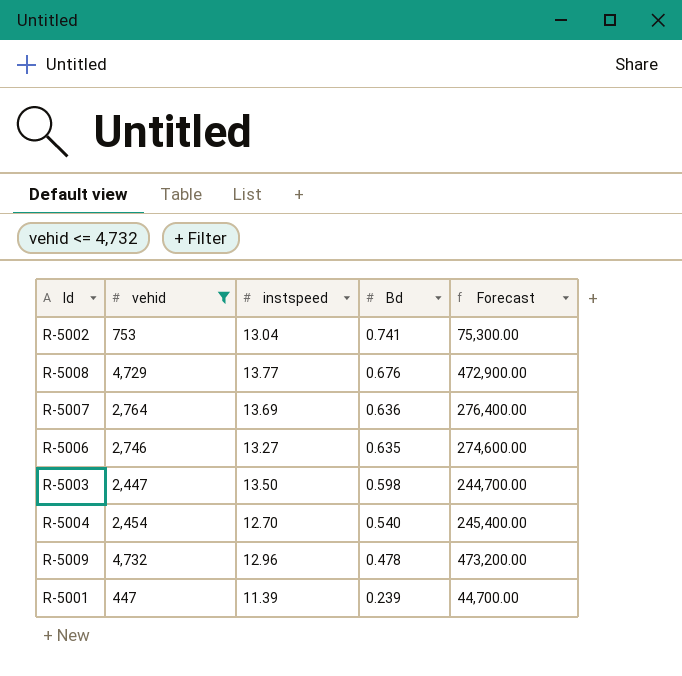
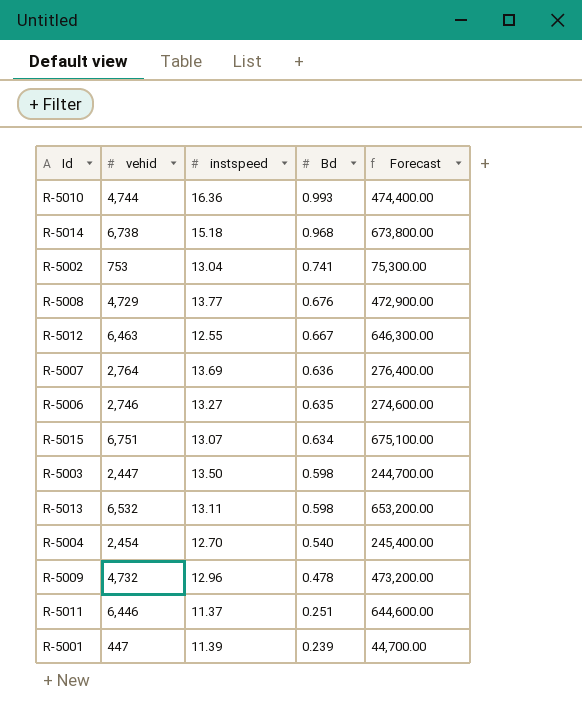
filter: vehid <= 4,732 -> none

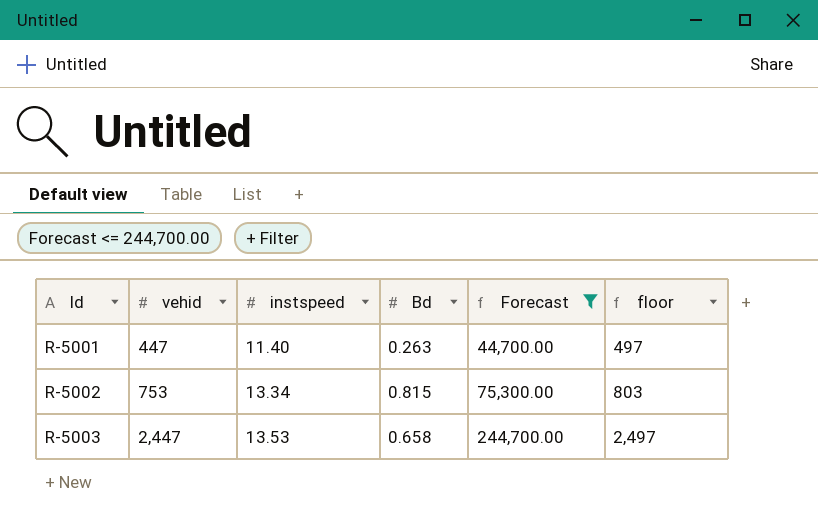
filter: none -> Forecast <= 244,700.00
row order: Bd descending -> Id ascending
column floor | formula: none -> [vehid] + 50
R-5001 | instspeed: 11.39 -> 11.40
R-5001 | Bd: 0.239 -> 0.263
R-5002 | instspeed: 13.04 -> 13.34
R-5002 | Bd: 0.741 -> 0.815
R-5003 | instspeed: 13.50 -> 13.53
R-5003 | Bd: 0.598 -> 0.658

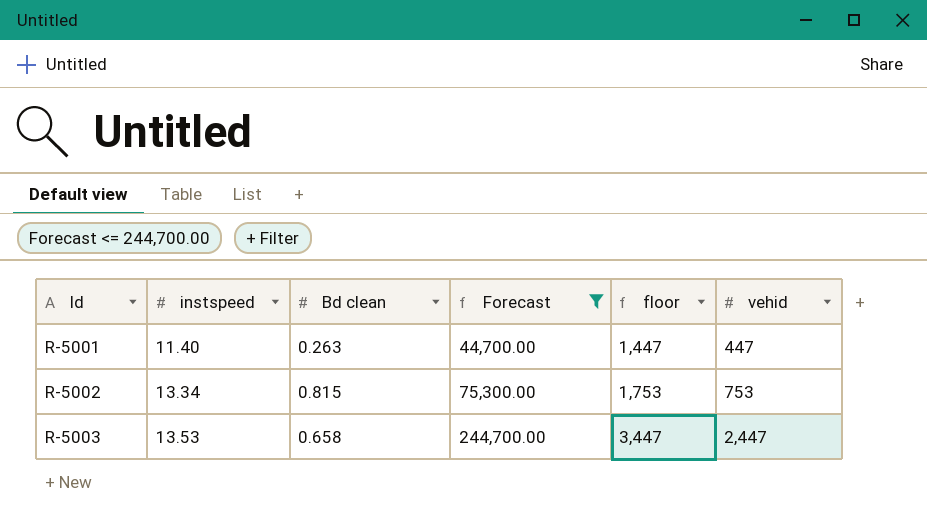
column name: Bd -> Bd clean
column floor | formula: [vehid] + 50 -> [vehid] + 1000
column vehid | position: 2 -> 6

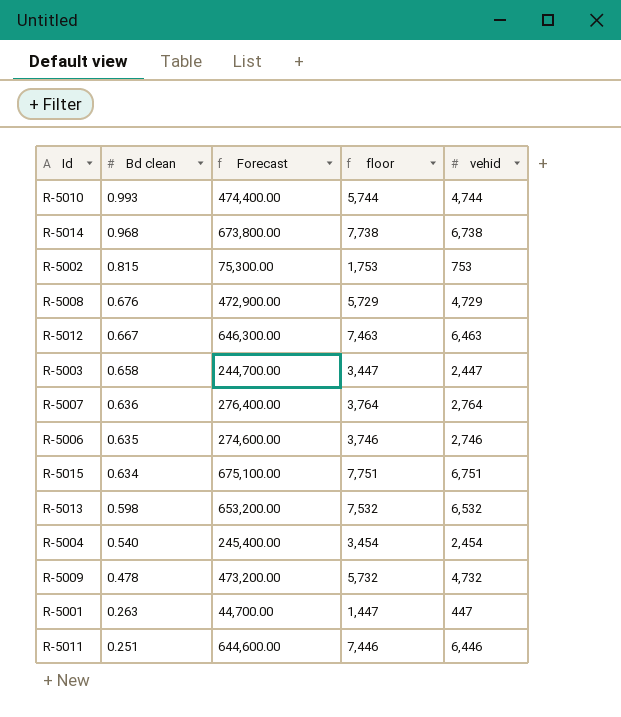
filter: Forecast <= 244,700.00 -> none
row order: Id ascending -> Bd clean descending
column instspeed | position: 2 -> none

